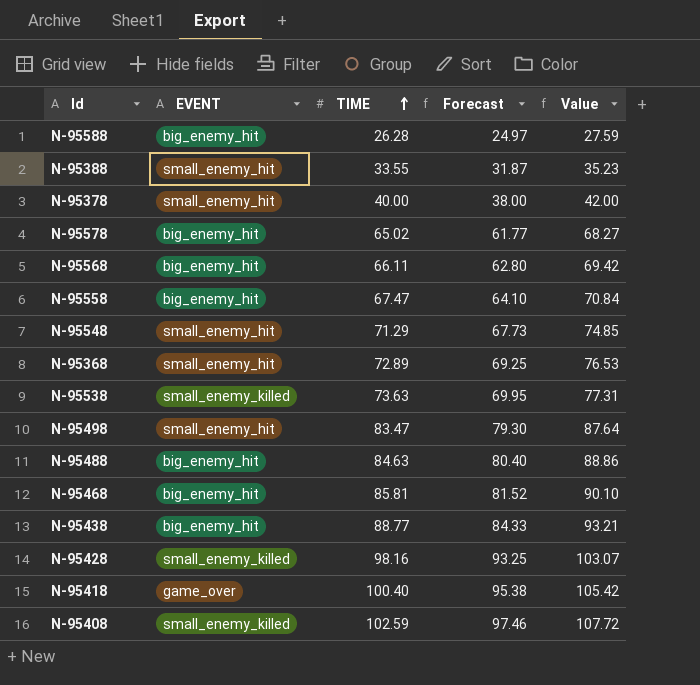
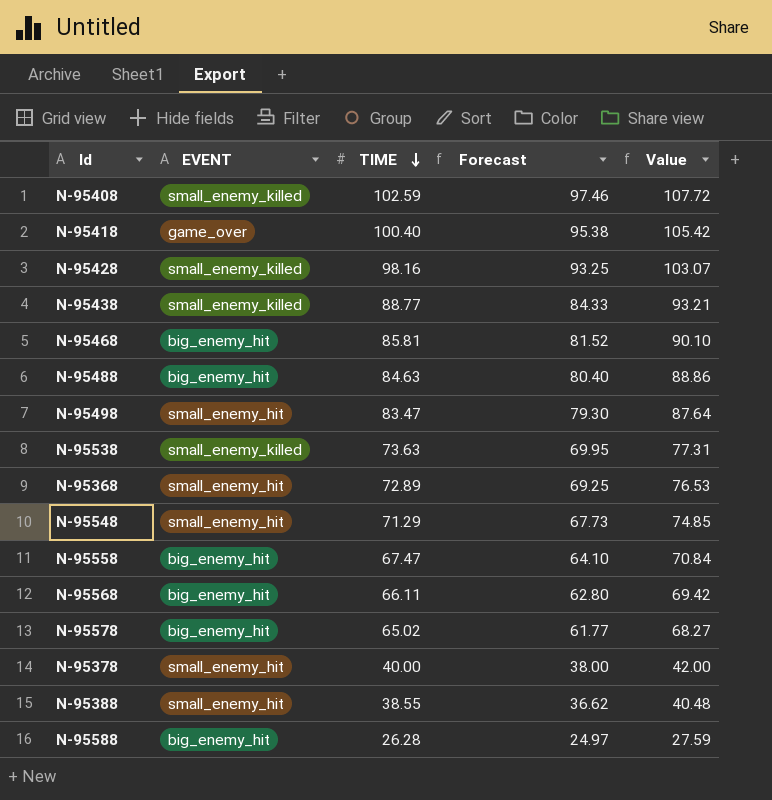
row order: TIME ascending -> TIME descending
N-95438 | EVENT: big_enemy_hit -> small_enemy_killed
N-95388 | TIME: 33.55 -> 38.55
N-95388 | Forecast: 31.87 -> 36.62
N-95388 | Value: 35.23 -> 40.48

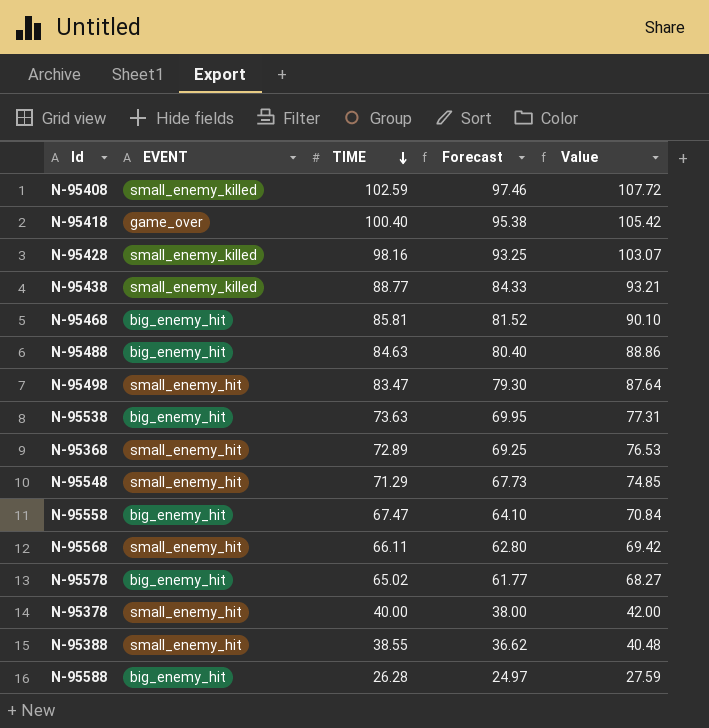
N-95538 | EVENT: small_enemy_killed -> big_enemy_hit
N-95568 | EVENT: big_enemy_hit -> small_enemy_hit

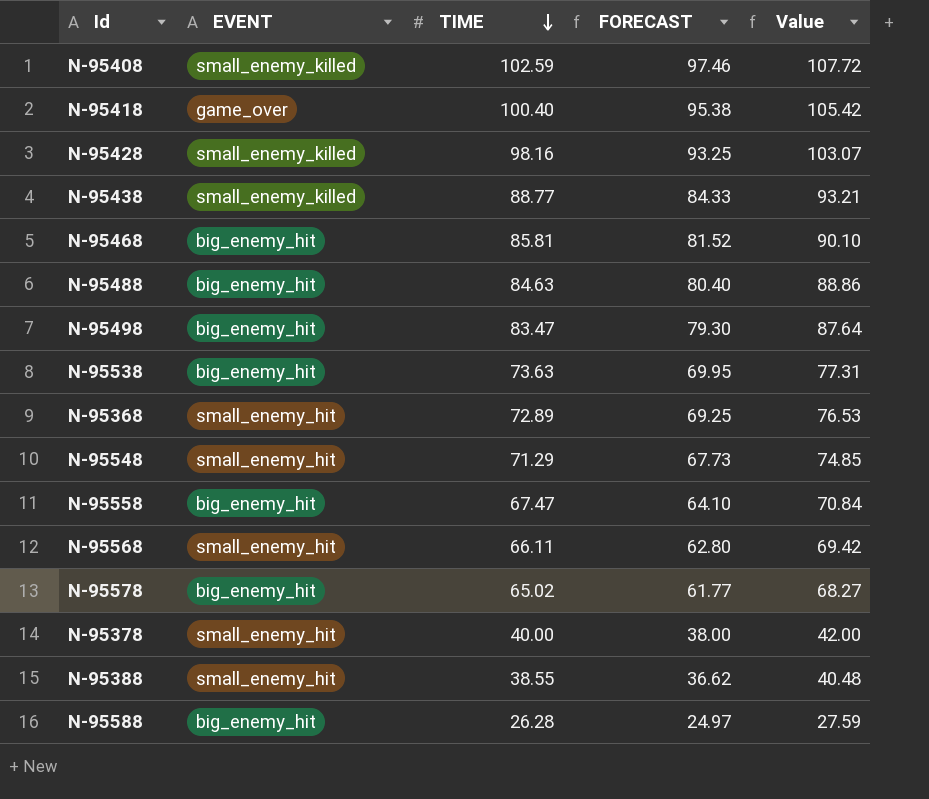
column name: Forecast -> FORECAST
N-95498 | EVENT: small_enemy_hit -> big_enemy_hit

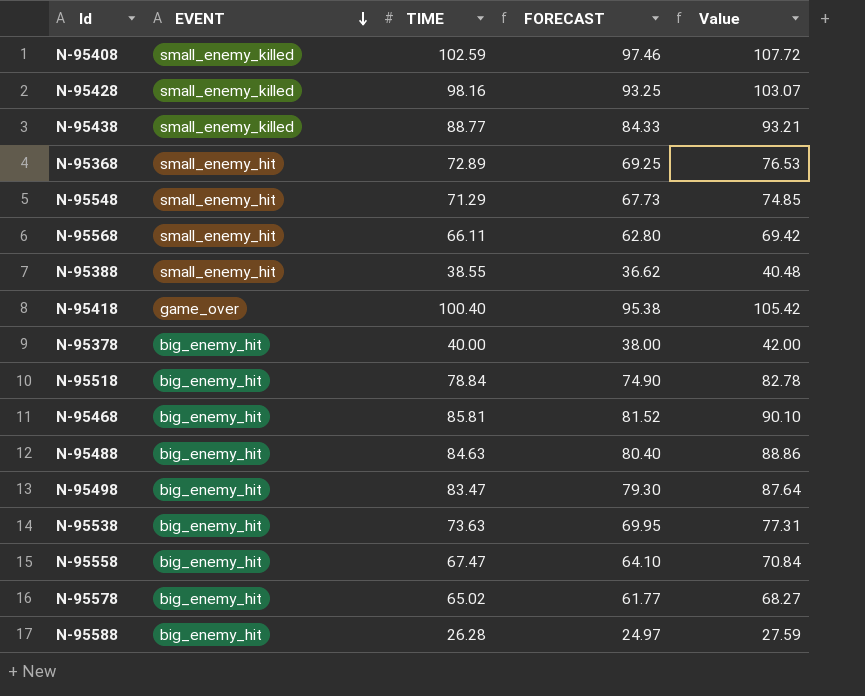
row order: TIME descending -> EVENT descending
N-95378 | EVENT: small_enemy_hit -> big_enemy_hit
row N-95518: none -> big_enemy_hit | 78.84 | 74.90 | 82.78

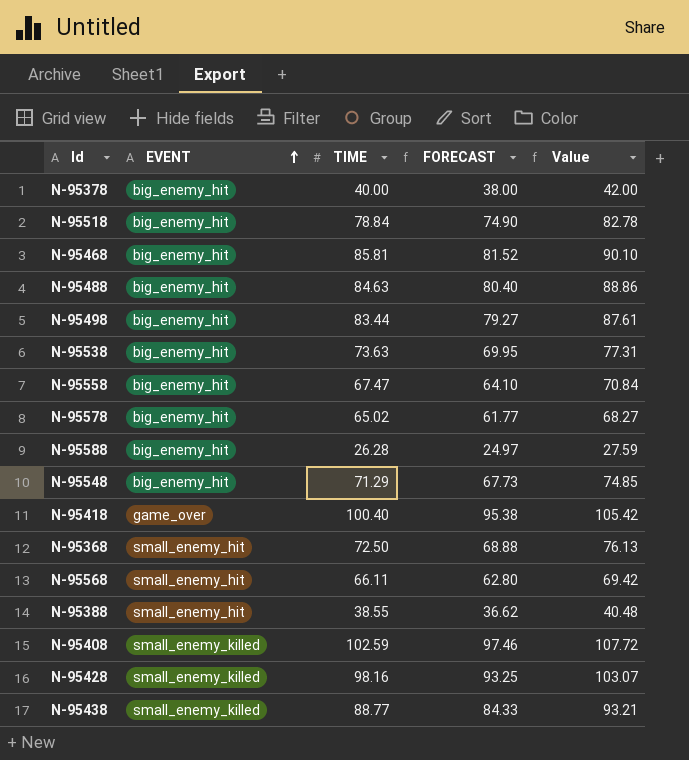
row order: EVENT descending -> EVENT ascending
N-95498 | TIME: 83.47 -> 83.44
N-95498 | FORECAST: 79.30 -> 79.27
N-95498 | Value: 87.64 -> 87.61
N-95548 | EVENT: small_enemy_hit -> big_enemy_hit
N-95368 | TIME: 72.89 -> 72.50
N-95368 | FORECAST: 69.25 -> 68.88
N-95368 | Value: 76.53 -> 76.13

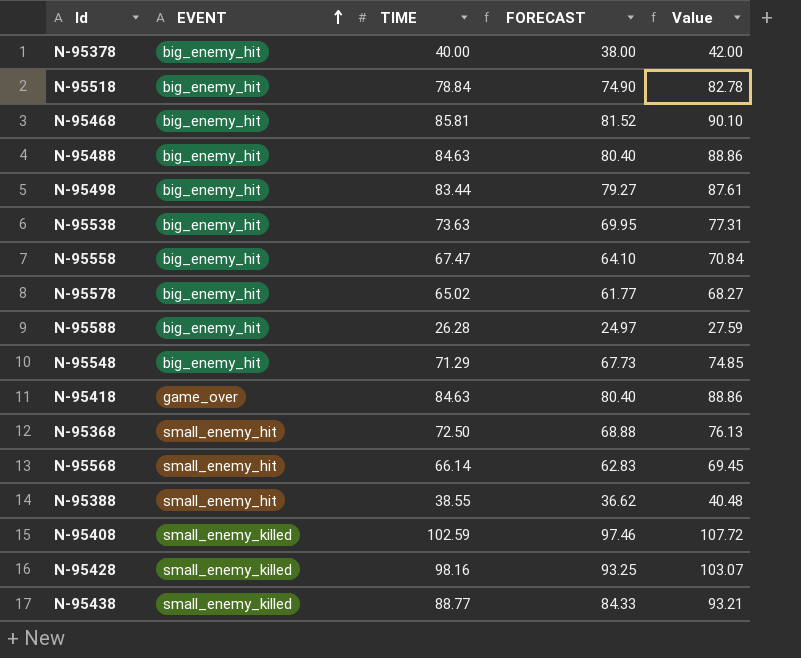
N-95418 | TIME: 100.40 -> 84.63
N-95418 | FORECAST: 95.38 -> 80.40
N-95418 | Value: 105.42 -> 88.86
N-95568 | TIME: 66.11 -> 66.14
N-95568 | FORECAST: 62.80 -> 62.83
N-95568 | Value: 69.42 -> 69.45

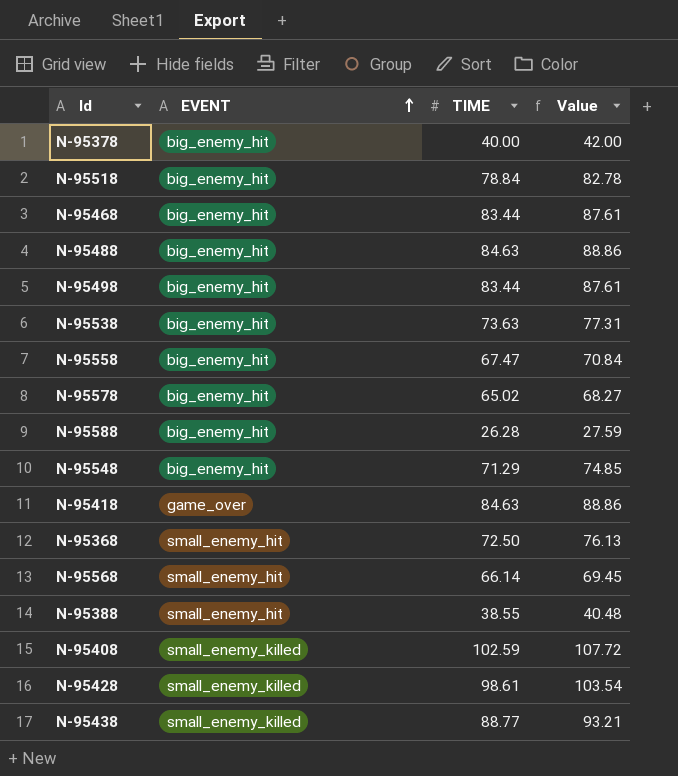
column FORECAST | formula: [TIME] * 0.95 -> none
N-95468 | TIME: 85.81 -> 83.44
N-95468 | Value: 90.10 -> 87.61
N-95428 | TIME: 98.16 -> 98.61
N-95428 | Value: 103.07 -> 103.54

